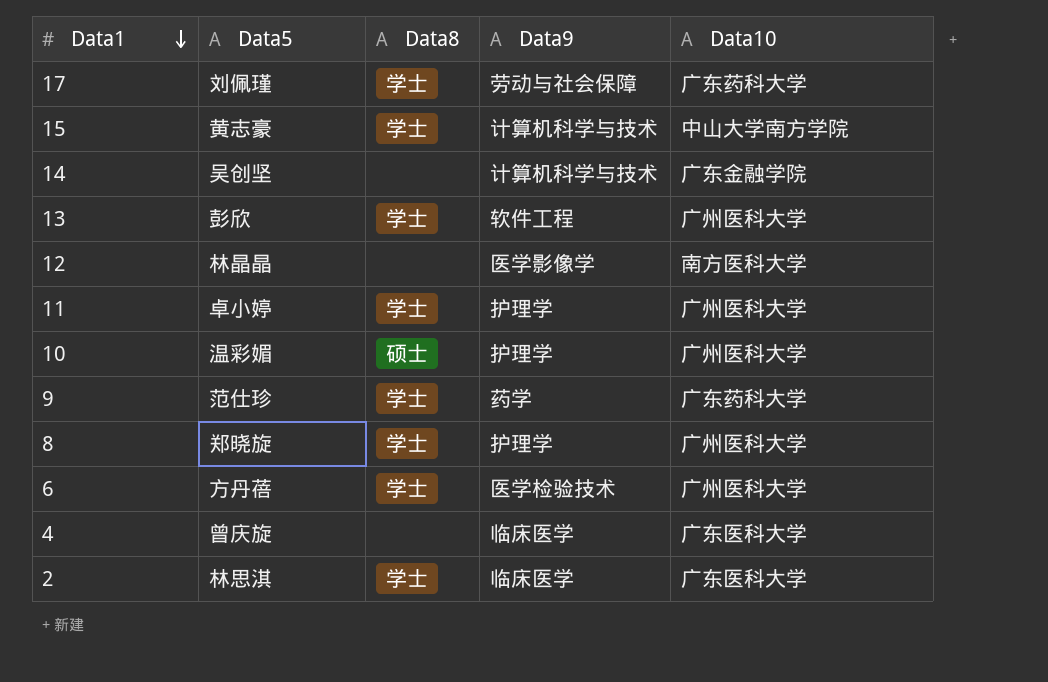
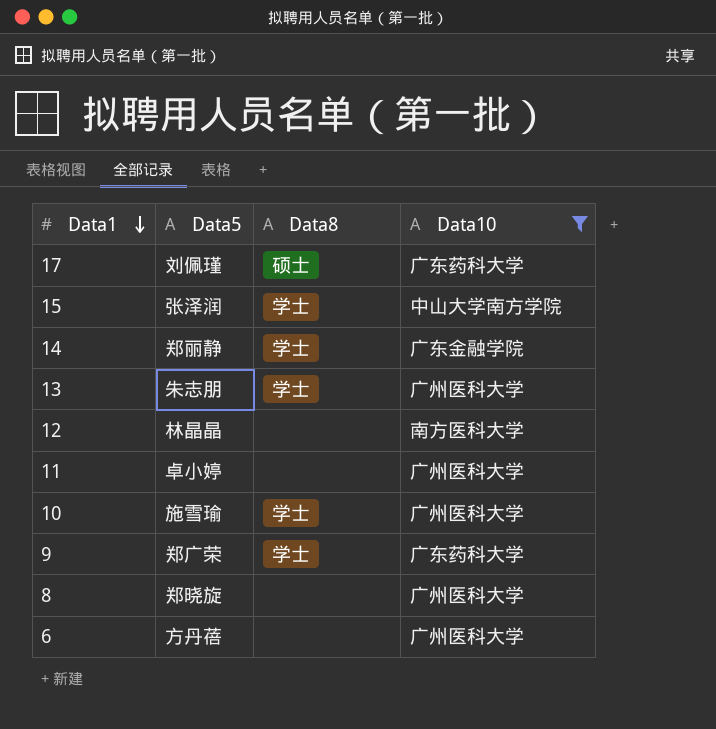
filter: none -> Data10 != 广东医科大学
column Data9 | position: 4 -> none
17 | Data8: 学士 -> 硕士
15 | Data5: 黄志豪 -> 张泽润
14 | Data5: 吴创坚 -> 郑丽静
14 | Data8: none -> 学士
13 | Data5: 彭欣 -> 朱志朋
11 | Data8: 学士 -> none
10 | Data5: 温彩媚 -> 施雪瑜
10 | Data8: 硕士 -> 学士
9 | Data5: 范仕珍 -> 郑广荣
8 | Data8: 学士 -> none
6 | Data8: 学士 -> none

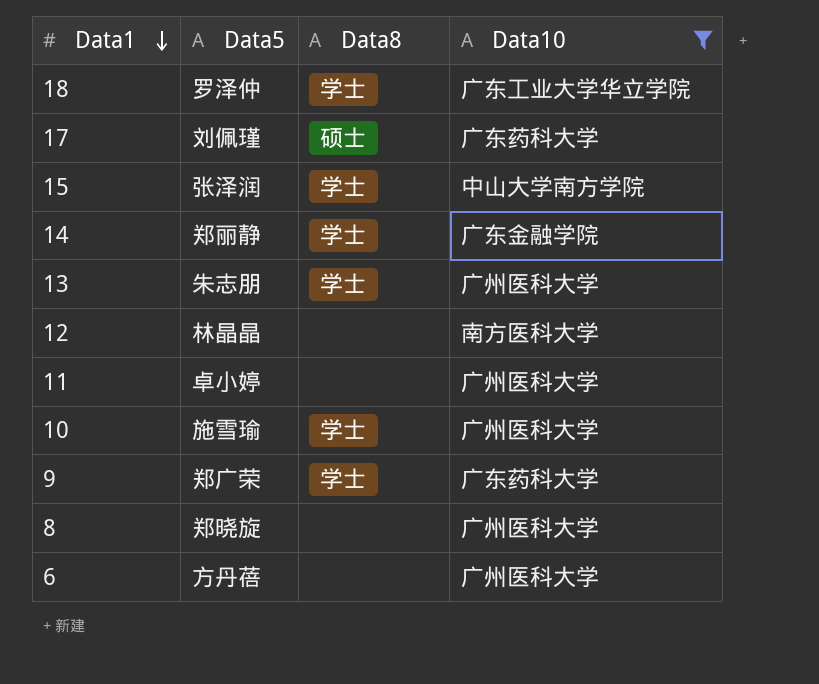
row 18: none -> 罗泽仲 | 学士 | 广东工业大学华立学院

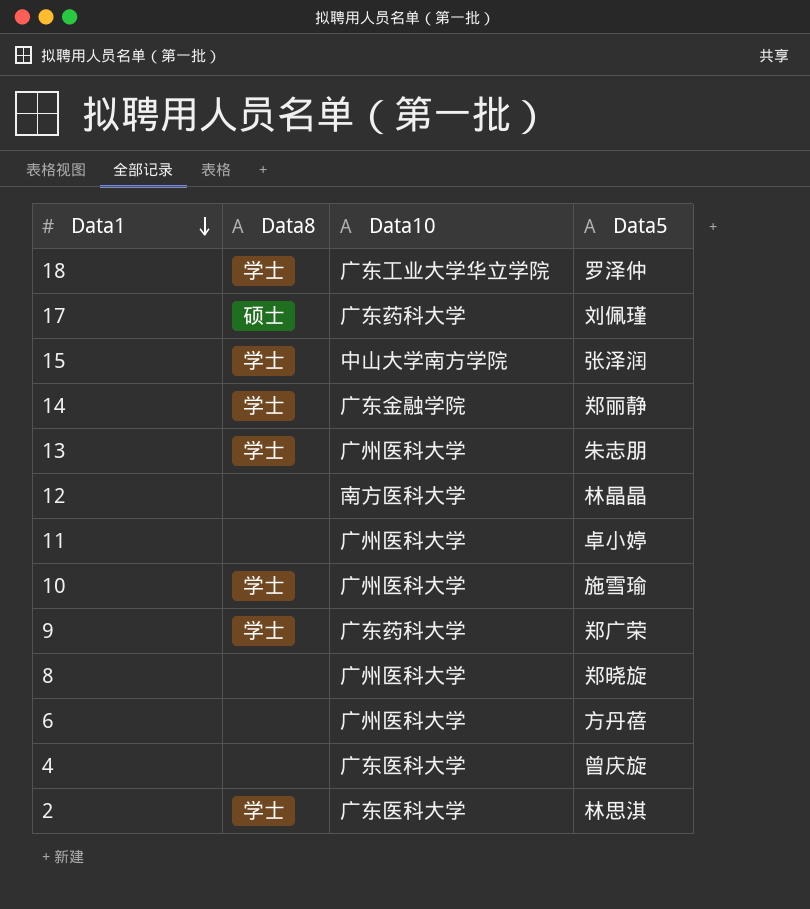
filter: Data10 != 广东医科大学 -> none
column Data5 | position: 2 -> 4

